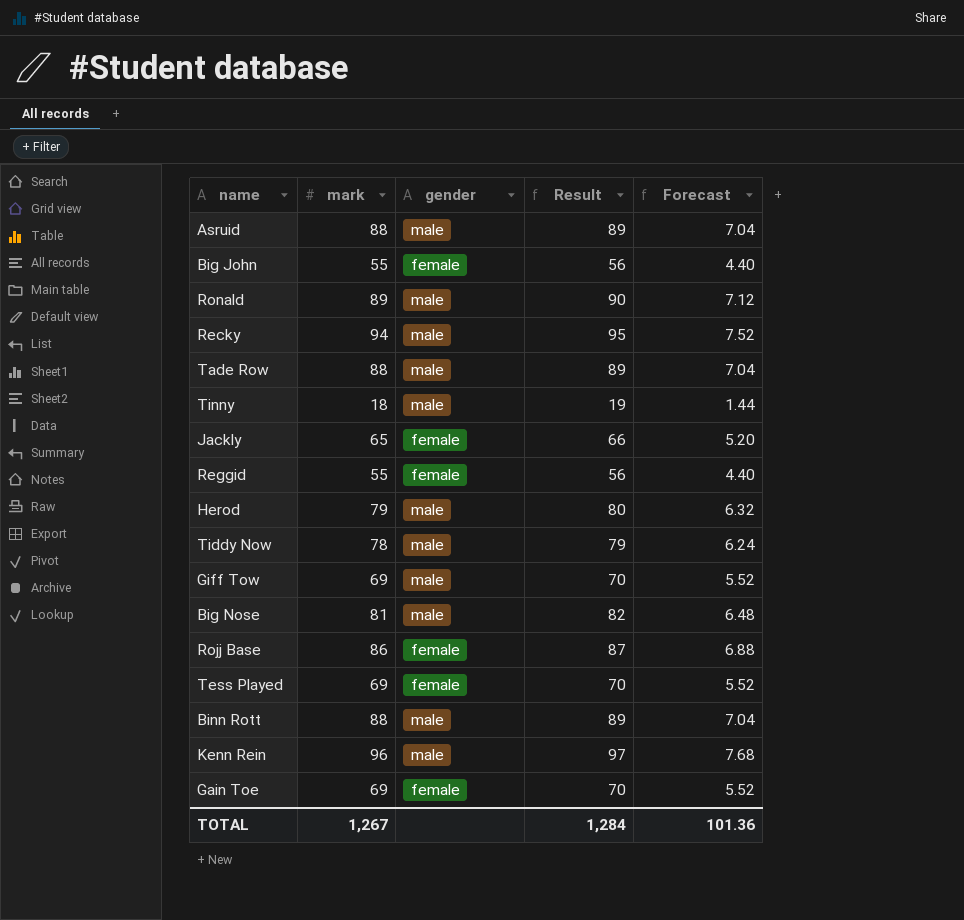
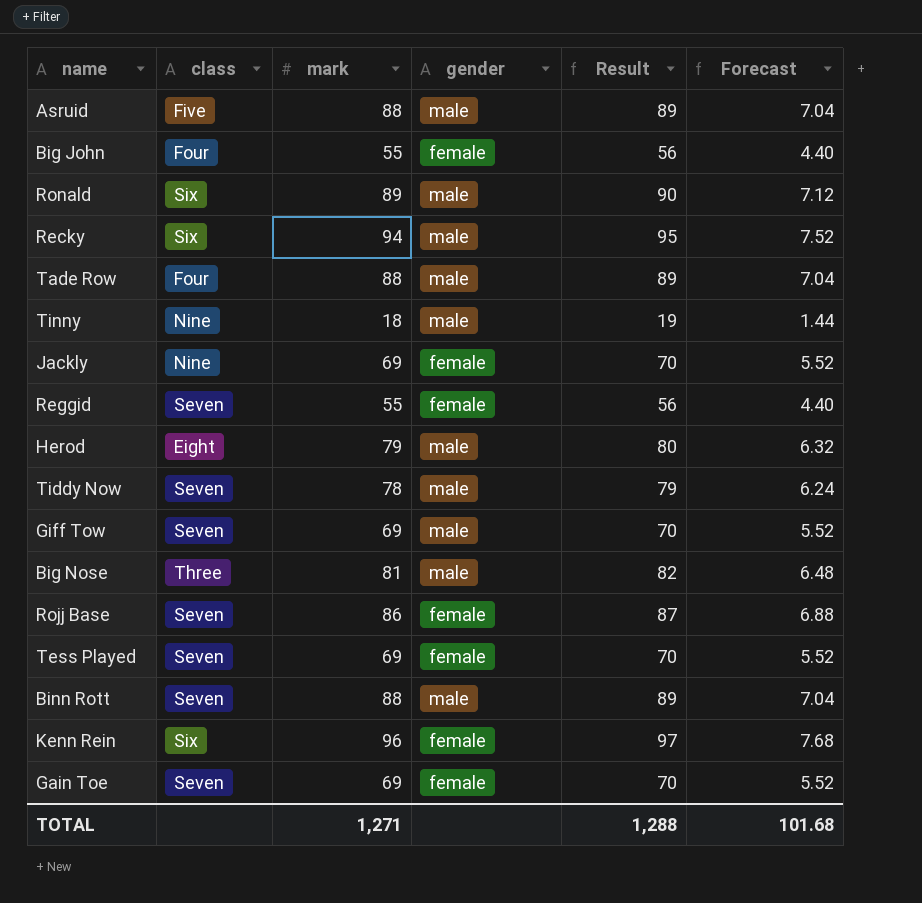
column class | position: none -> 2
Jackly | mark: 65 -> 69
Jackly | Result: 66 -> 70
Jackly | Forecast: 5.20 -> 5.52
Kenn Rein | gender: male -> female
TOTAL | mark: 1,267 -> 1,271
TOTAL | Result: 1,284 -> 1,288
TOTAL | Forecast: 101.36 -> 101.68

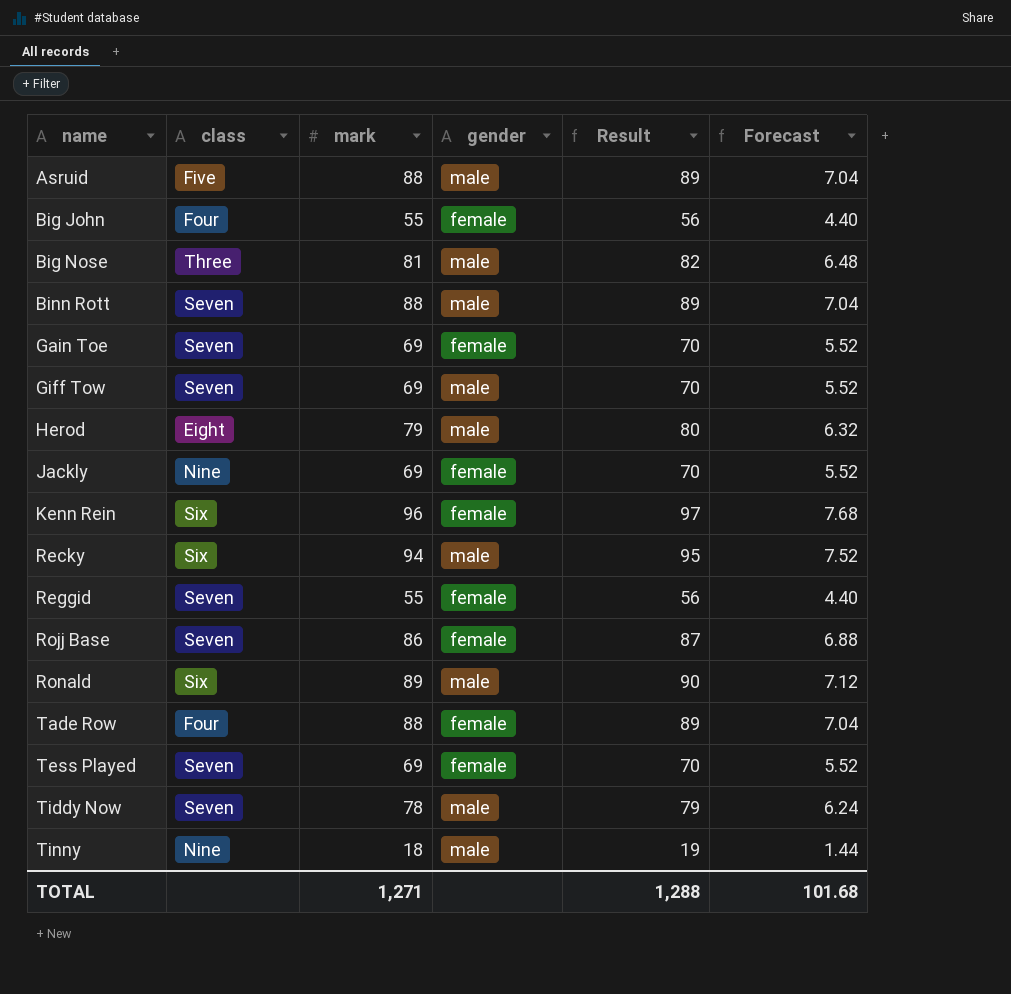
row order: none -> name ascending
Tade Row | gender: male -> female

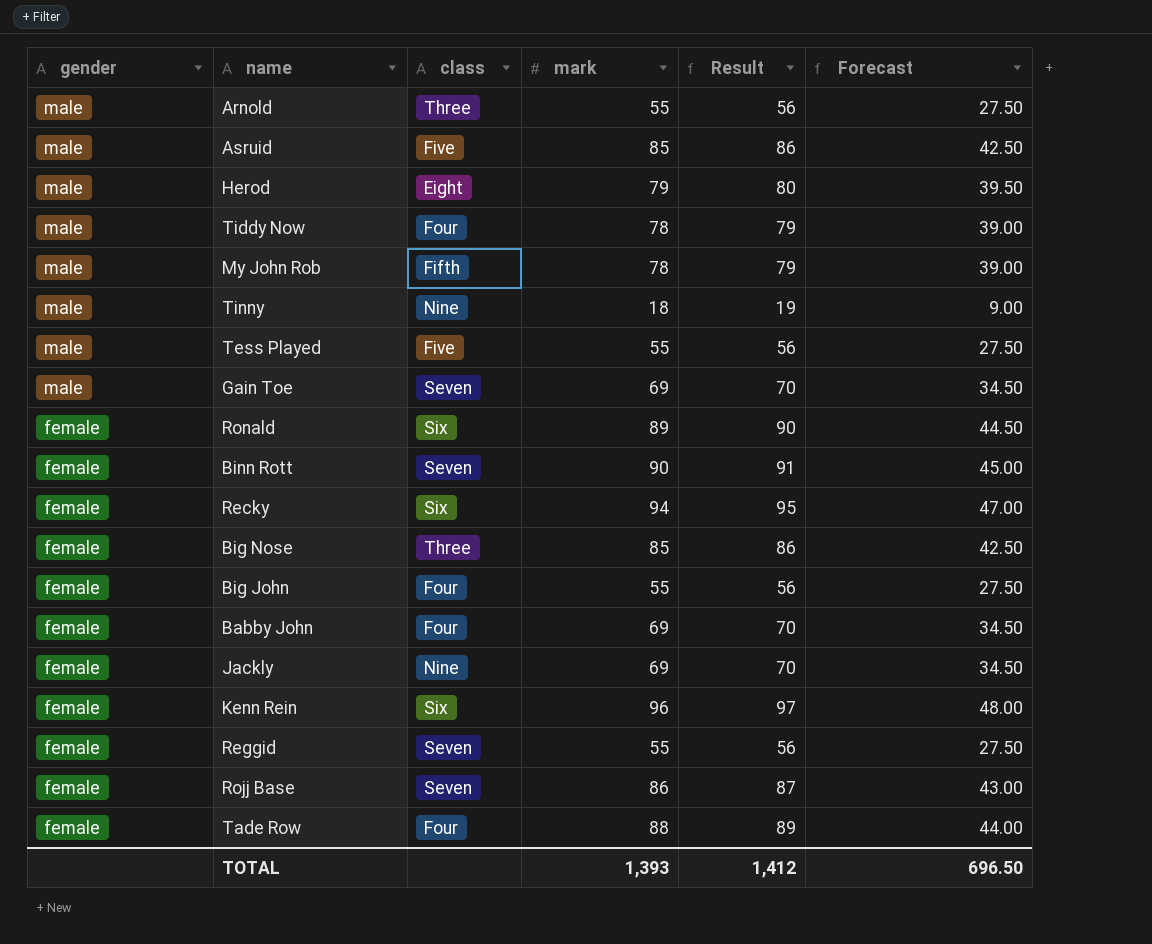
row order: name ascending -> gender descending
column gender | position: 4 -> 1
column Forecast | formula: [mark] * 0.08 -> [mark] * 0.5
row Giff Tow: Seven | 69 | male | 70 | 5.52 -> none
row Arnold: none -> male | Three | 55 | 56 | 27.50
Asruid | mark: 88 -> 85
Asruid | Result: 89 -> 86
Tiddy Now | class: Seven -> Four
row My John Rob: none -> male | Fifth | 78 | 79 | 39.00
Tess Played | gender: female -> male
Tess Played | class: Seven -> Five
Tess Played | mark: 69 -> 55
Tess Played | Result: 70 -> 56
Gain Toe | gender: female -> male
Ronald | gender: male -> female
Binn Rott | gender: male -> female
Binn Rott | mark: 88 -> 90
Binn Rott | Result: 89 -> 91
Recky | gender: male -> female
Big Nose | gender: male -> female
Big Nose | mark: 81 -> 85
Big Nose | Result: 82 -> 86
row Babby John: none -> female | Four | 69 | 70 | 34.50
TOTAL | mark: 1,271 -> 1,393
TOTAL | Result: 1,288 -> 1,412
TOTAL | Forecast: 101.68 -> 696.50

